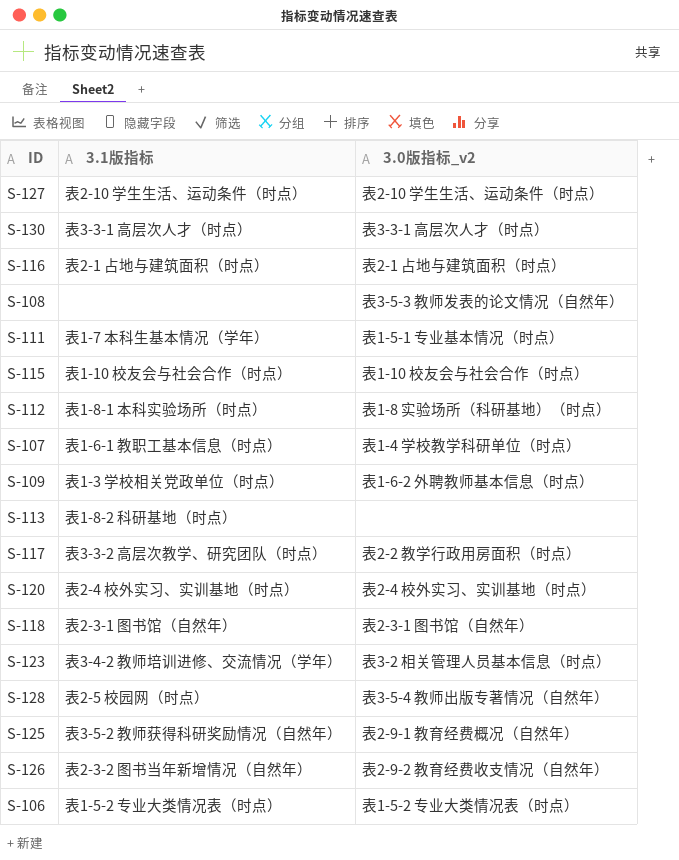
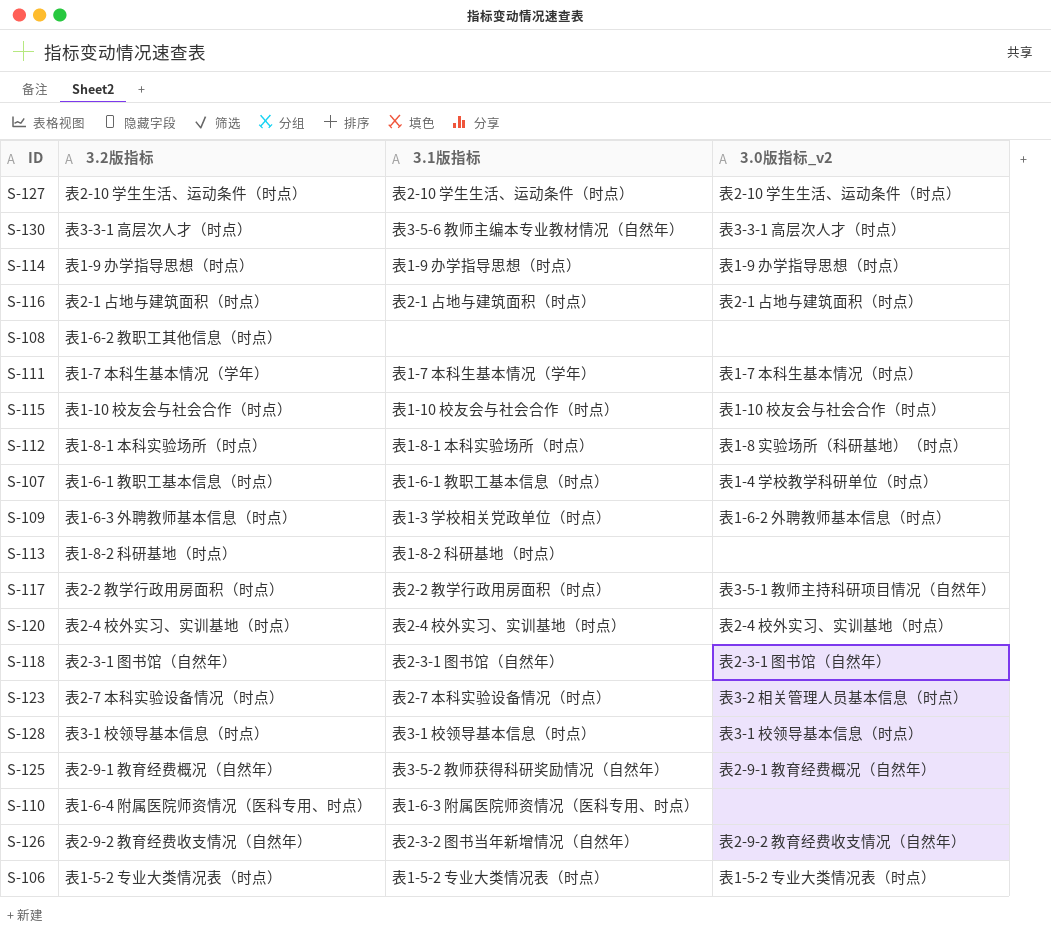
column 3.2版指标 | position: none -> 2
S-130 | 3.1版指标: 表3-3-1 高层次人才（时点） -> 表3-5-6 教师主编本专业教材情况（自然年）
row S-114: none -> 表1-9 办学指导思想（时点） | 表1-9 办学指导思想（时点） | 表1-9 办学指导思想（时点）
S-108 | 3.0版指标_v2: 表3-5-3 教师发表的论文情况（自然年） -> none
S-111 | 3.0版指标_v2: 表1-5-1 专业基本情况（时点） -> 表1-7 本科生基本情况（时点）
S-117 | 3.1版指标: 表3-3-2 高层次教学、研究团队（时点） -> 表2-2 教学行政用房面积（时点）
S-117 | 3.0版指标_v2: 表2-2 教学行政用房面积（时点） -> 表3-5-1 教师主持科研项目情况（自然年）
S-123 | 3.1版指标: 表3-4-2 教师培训进修、交流情况（学年） -> 表2-7 本科实验设备情况（时点）
S-128 | 3.1版指标: 表2-5 校园网（时点） -> 表3-1 校领导基本信息（时点）
S-128 | 3.0版指标_v2: 表3-5-4 教师出版专著情况（自然年） -> 表3-1 校领导基本信息（时点）
row S-110: none -> 表1-6-4 附属医院师资情况（医科专用、时点） | 表1-6-3 附属医院师资情况（医科专用、时点） | none

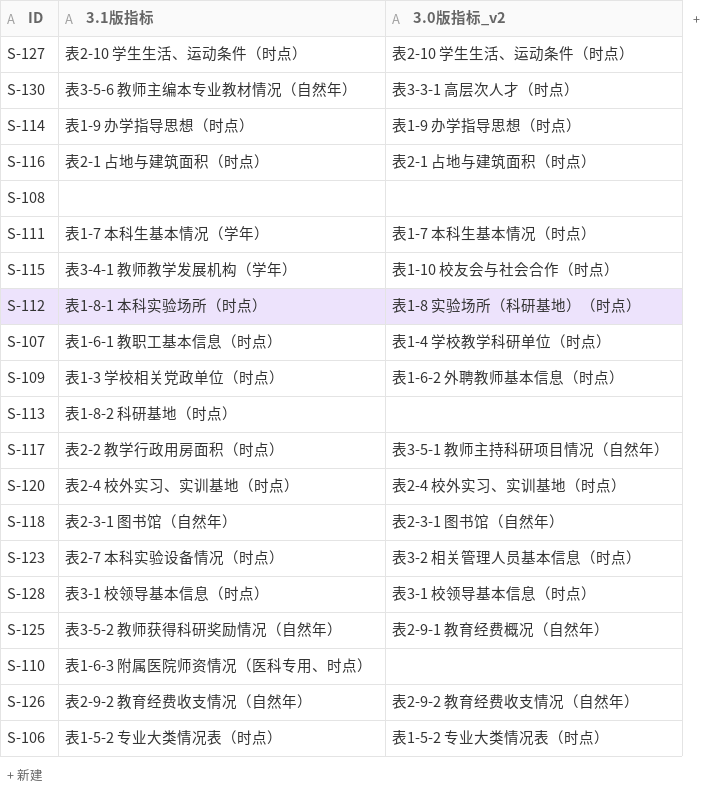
column 3.2版指标 | position: 2 -> none
S-115 | 3.1版指标: 表1-10 校友会与社会合作（时点） -> 表3-4-1 教师教学发展机构（学年）
S-126 | 3.1版指标: 表2-3-2 图书当年新增情况（自然年） -> 表2-9-2 教育经费收支情况（自然年）

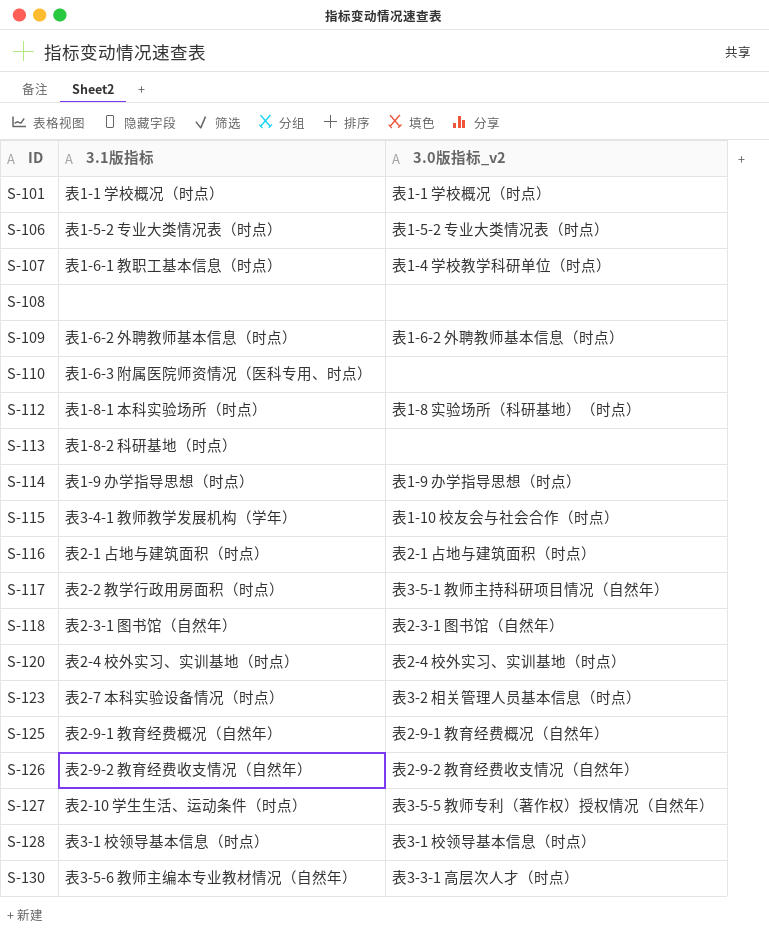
row order: none -> ID ascending
row S-111: 表1-7 本科生基本情况（学年） | 表1-7 本科生基本情况（时点） -> none
row S-101: none -> 表1-1 学校概况（时点） | 表1-1 学校概况（时点）
S-109 | 3.1版指标: 表1-3 学校相关党政单位（时点） -> 表1-6-2 外聘教师基本信息（时点）
S-125 | 3.1版指标: 表3-5-2 教师获得科研奖励情况（自然年） -> 表2-9-1 教育经费概况（自然年）
S-127 | 3.0版指标_v2: 表2-10 学生生活、运动条件（时点） -> 表3-5-5 教师专利（著作权）授权情况（自然年）

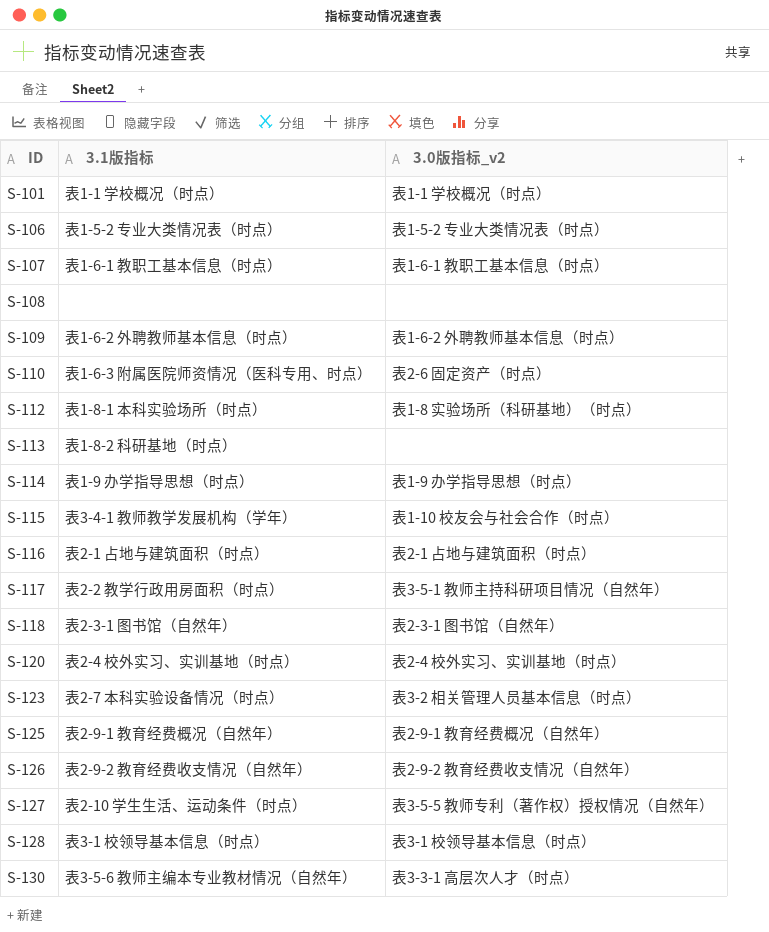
S-107 | 3.0版指标_v2: 表1-4 学校教学科研单位（时点） -> 表1-6-1 教职工基本信息（时点）
S-110 | 3.0版指标_v2: none -> 表2-6 固定资产（时点）

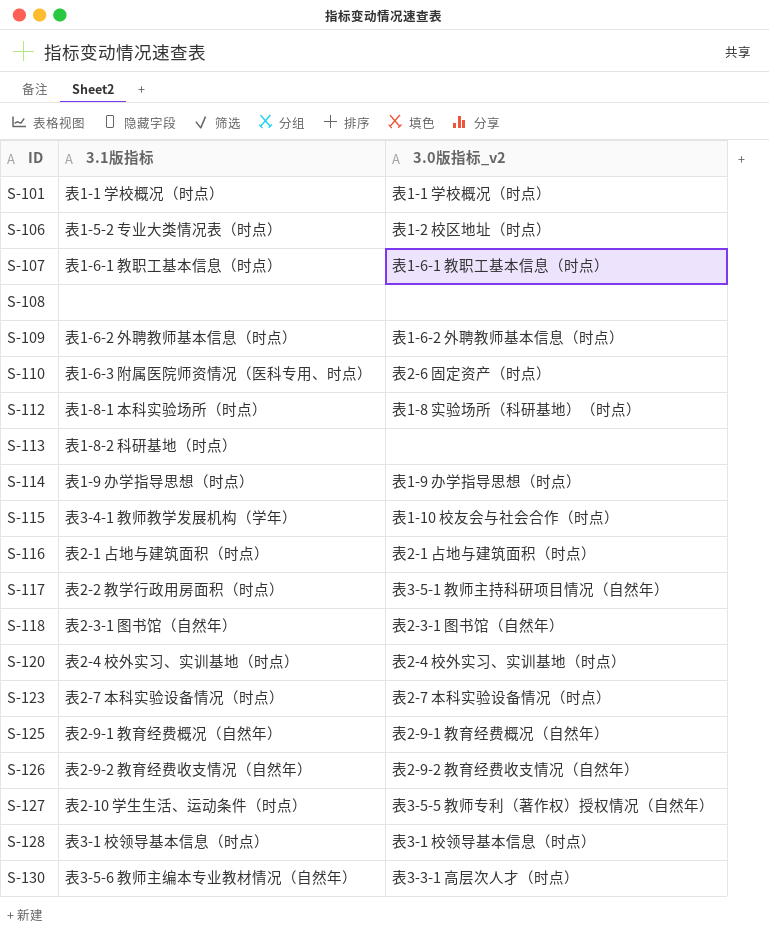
S-106 | 3.0版指标_v2: 表1-5-2 专业大类情况表（时点） -> 表1-2 校区地址（时点）
S-123 | 3.0版指标_v2: 表3-2 相关管理人员基本信息（时点） -> 表2-7 本科实验设备情况（时点）

